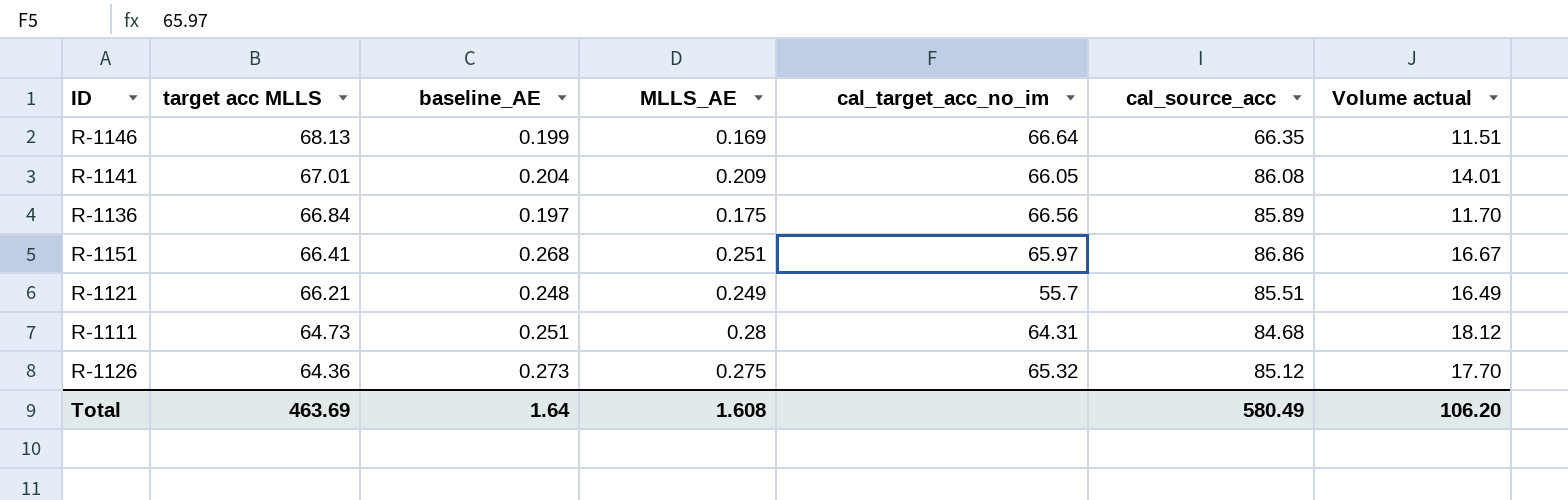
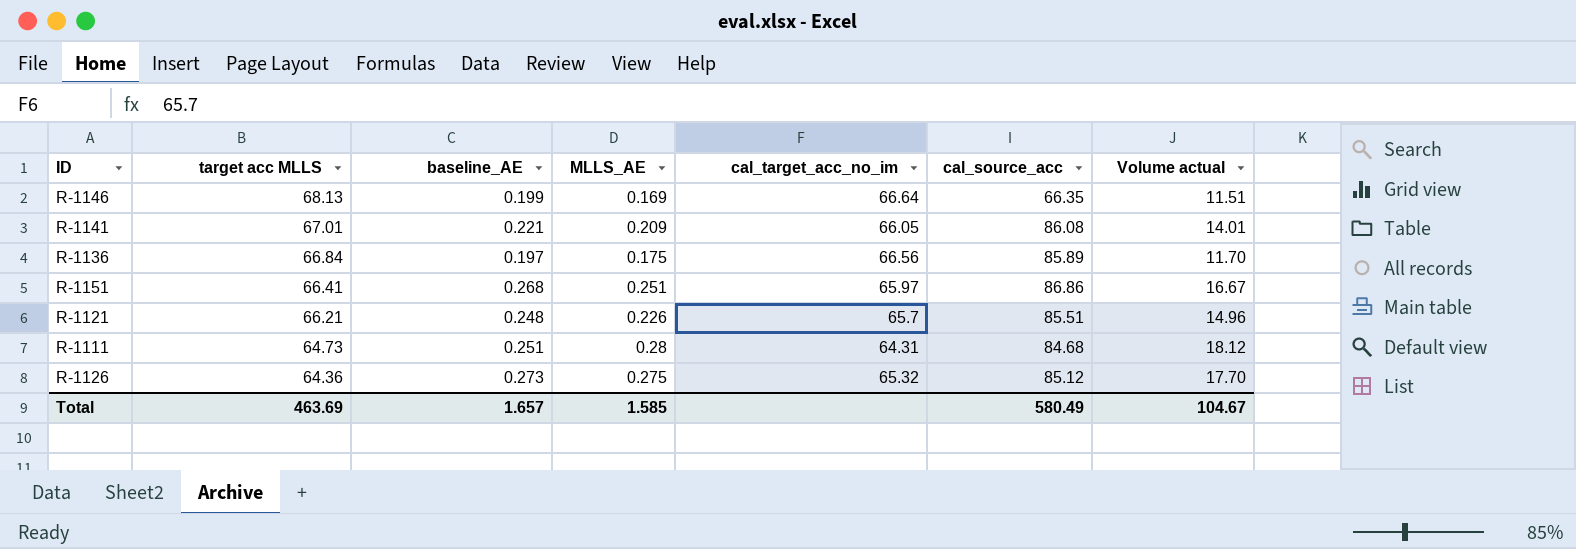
R-1141 | baseline_AE: 0.204 -> 0.221
R-1121 | MLLS_AE: 0.249 -> 0.226
R-1121 | cal_target_acc_no_im: 55.7 -> 65.7
R-1121 | Volume actual: 16.49 -> 14.96
Total | baseline_AE: 1.64 -> 1.657
Total | MLLS_AE: 1.608 -> 1.585
Total | Volume actual: 106.20 -> 104.67

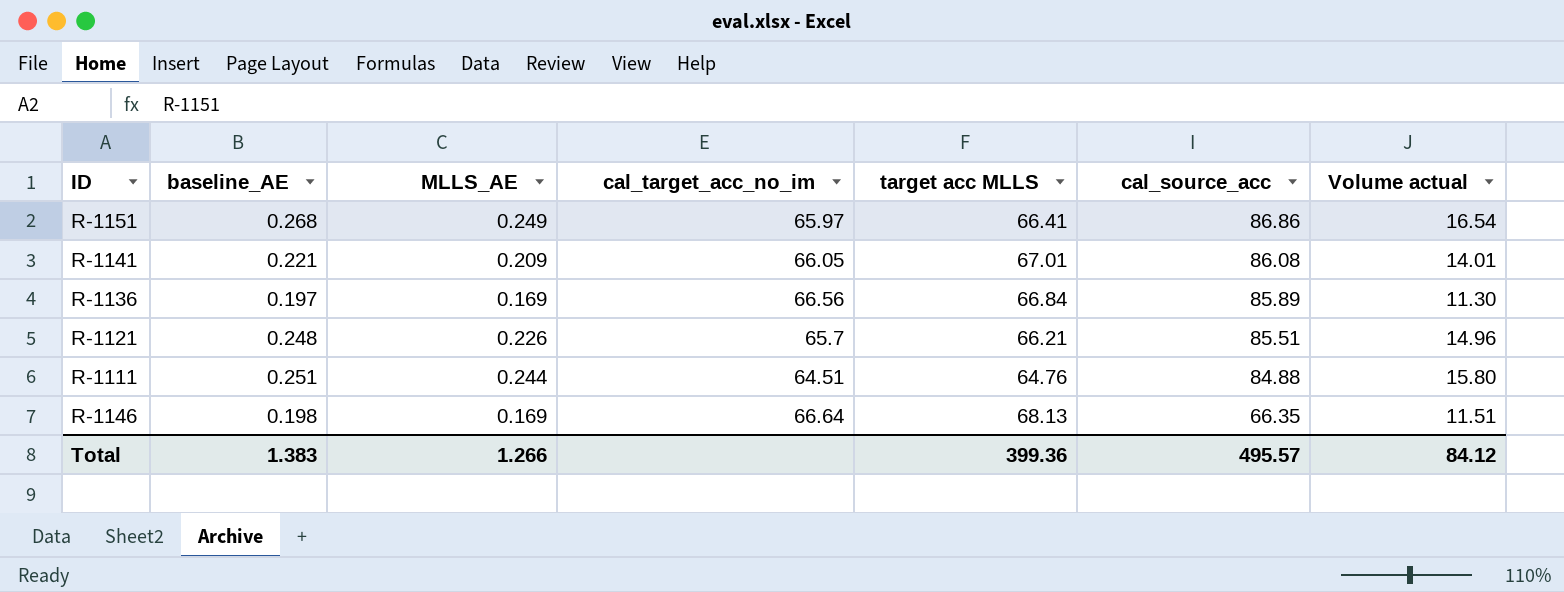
row order: target acc MLLS descending -> cal_source_acc descending
column target acc MLLS | position: 2 -> 5
row R-1126: 64.36 | 0.273 | 0.275 | 65.32 | 85.12 | 17.70 -> none
R-1151 | MLLS_AE: 0.251 -> 0.249
R-1151 | Volume actual: 16.67 -> 16.54
R-1136 | MLLS_AE: 0.175 -> 0.169
R-1136 | Volume actual: 11.70 -> 11.30
R-1111 | MLLS_AE: 0.28 -> 0.244
R-1111 | cal_target_acc_no_im: 64.31 -> 64.51
R-1111 | target acc MLLS: 64.73 -> 64.76
R-1111 | cal_source_acc: 84.68 -> 84.88
R-1111 | Volume actual: 18.12 -> 15.80
R-1146 | baseline_AE: 0.199 -> 0.198
Total | baseline_AE: 1.657 -> 1.383
Total | MLLS_AE: 1.585 -> 1.266
Total | target acc MLLS: 463.69 -> 399.36
Total | cal_source_acc: 580.49 -> 495.57
Total | Volume actual: 104.67 -> 84.12

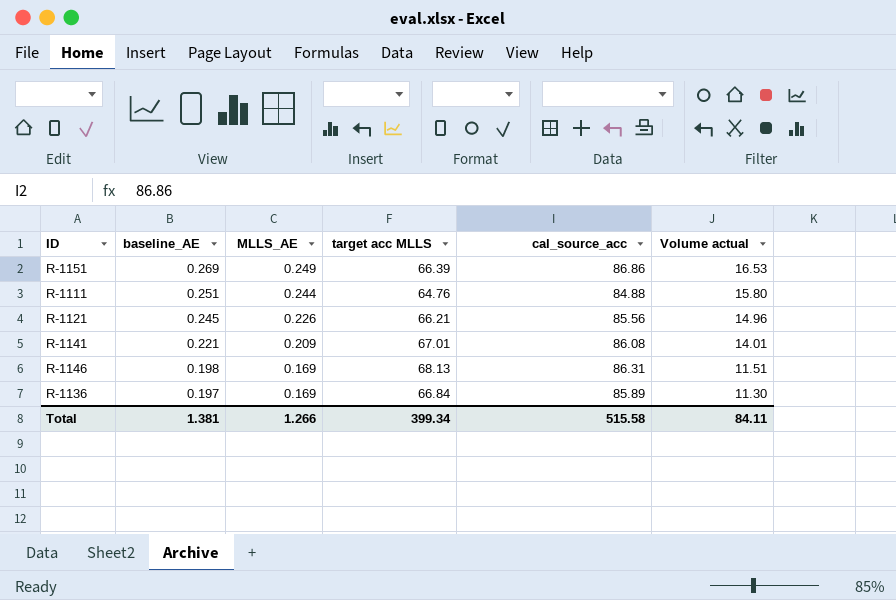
row order: cal_source_acc descending -> baseline_AE descending
column cal_target_acc_no_im | position: 4 -> none
R-1151 | baseline_AE: 0.268 -> 0.269
R-1151 | target acc MLLS: 66.41 -> 66.39
R-1151 | Volume actual: 16.54 -> 16.53
R-1121 | baseline_AE: 0.248 -> 0.245
R-1121 | cal_source_acc: 85.51 -> 85.56
R-1146 | cal_source_acc: 66.35 -> 86.31
Total | baseline_AE: 1.383 -> 1.381
Total | target acc MLLS: 399.36 -> 399.34
Total | cal_source_acc: 495.57 -> 515.58
Total | Volume actual: 84.12 -> 84.11

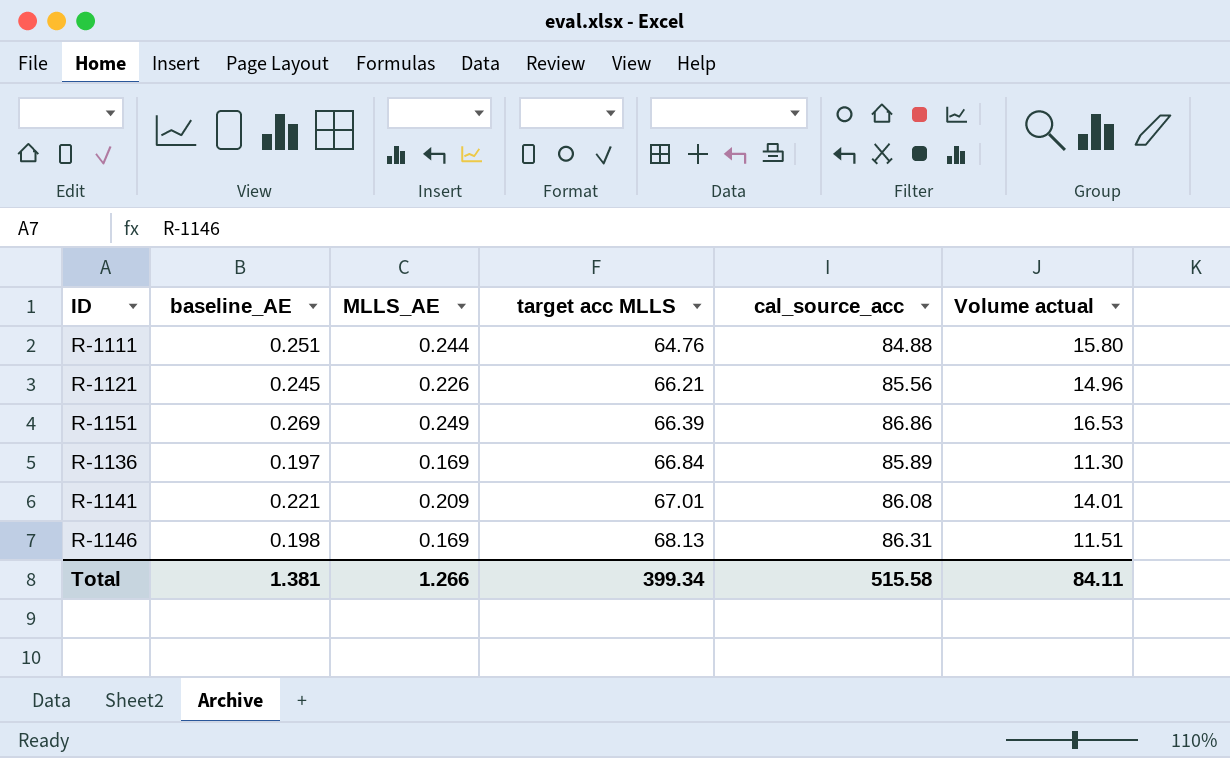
row order: baseline_AE descending -> target acc MLLS ascending

